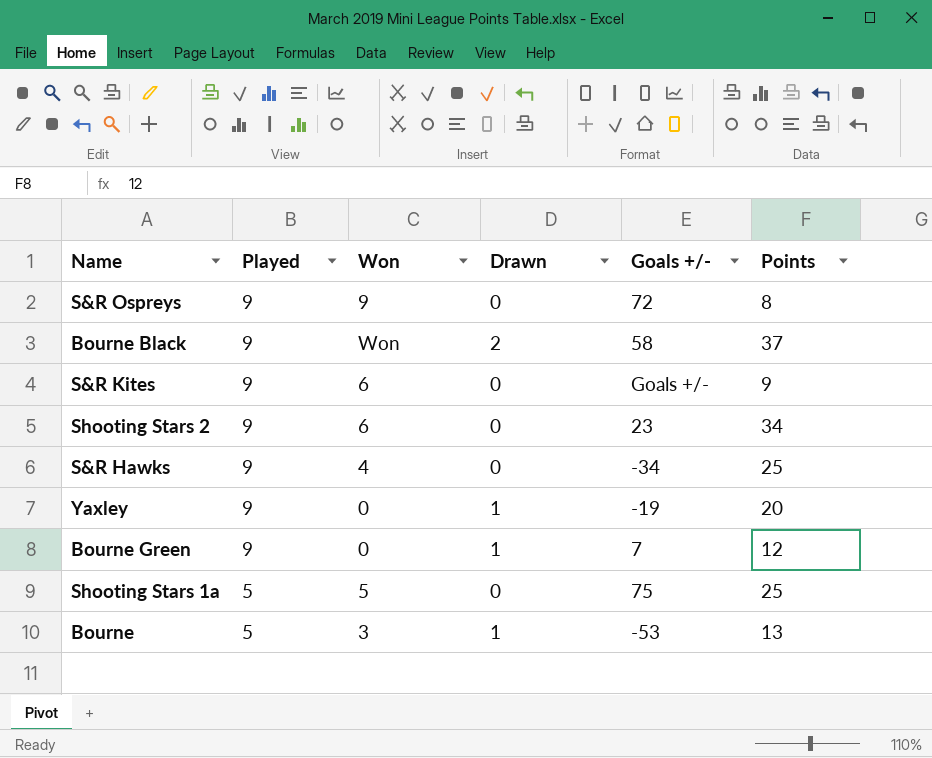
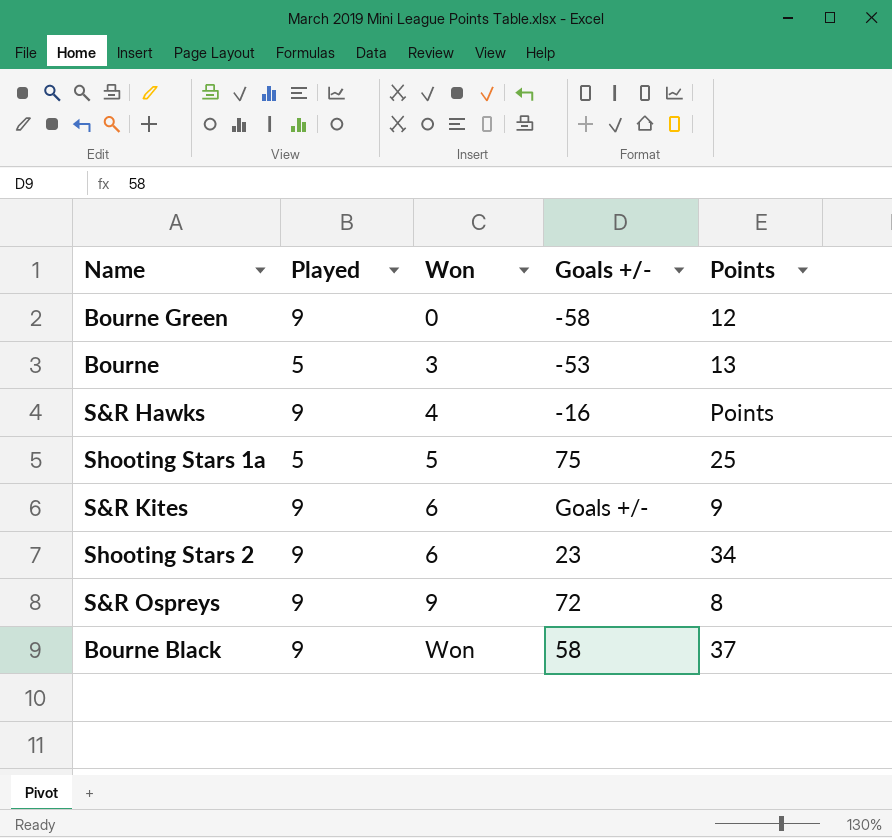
row order: Played descending -> Won ascending
column Drawn | position: 4 -> none
row Yaxley: 9 | 0 | 1 | -19 | 20 -> none
Bourne Green | Goals +/-: 7 -> -58
S&R Hawks | Goals +/-: -34 -> -16
S&R Hawks | Points: 25 -> Points

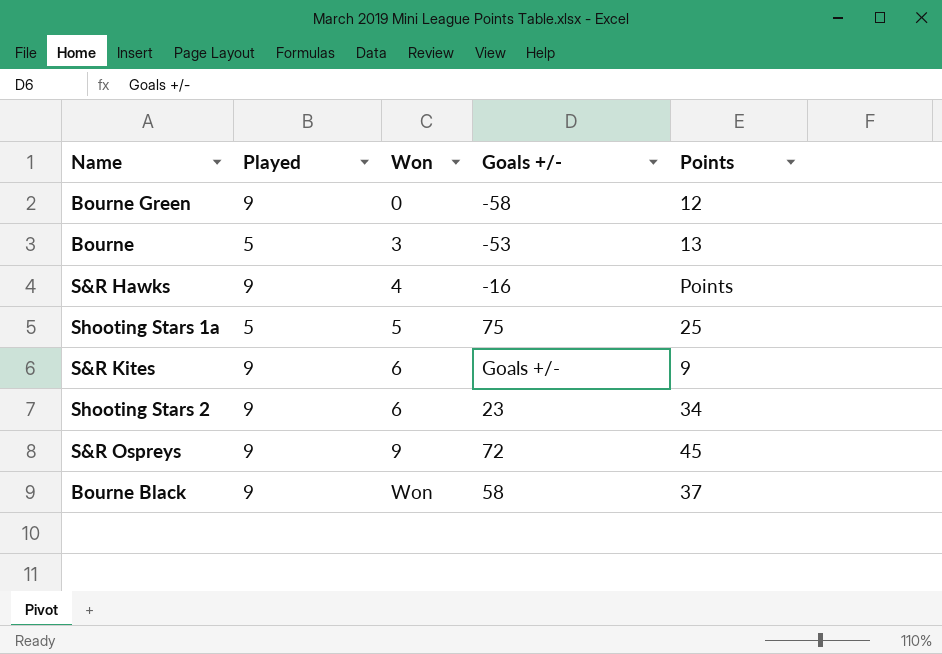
S&R Ospreys | Points: 8 -> 45

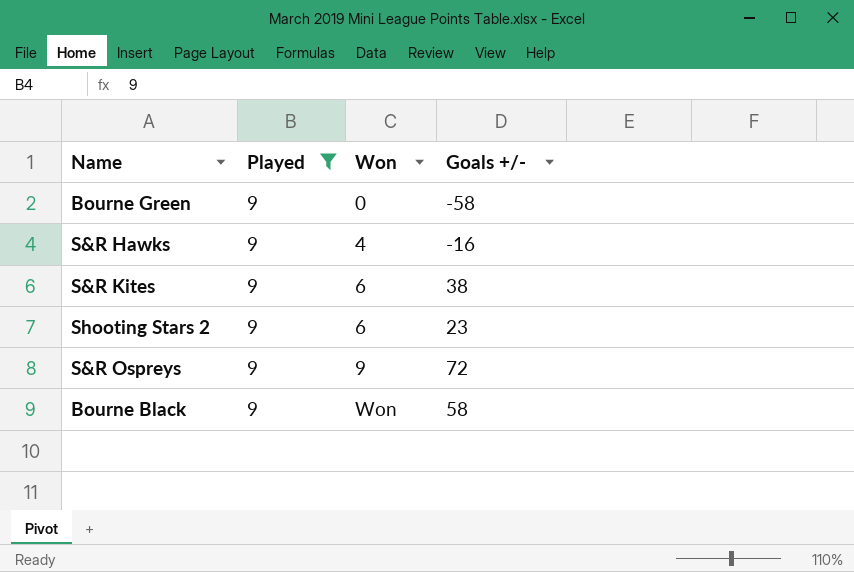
filter: none -> Played = 9
column Points | position: 5 -> none
S&R Kites | Goals +/-: Goals +/- -> 38

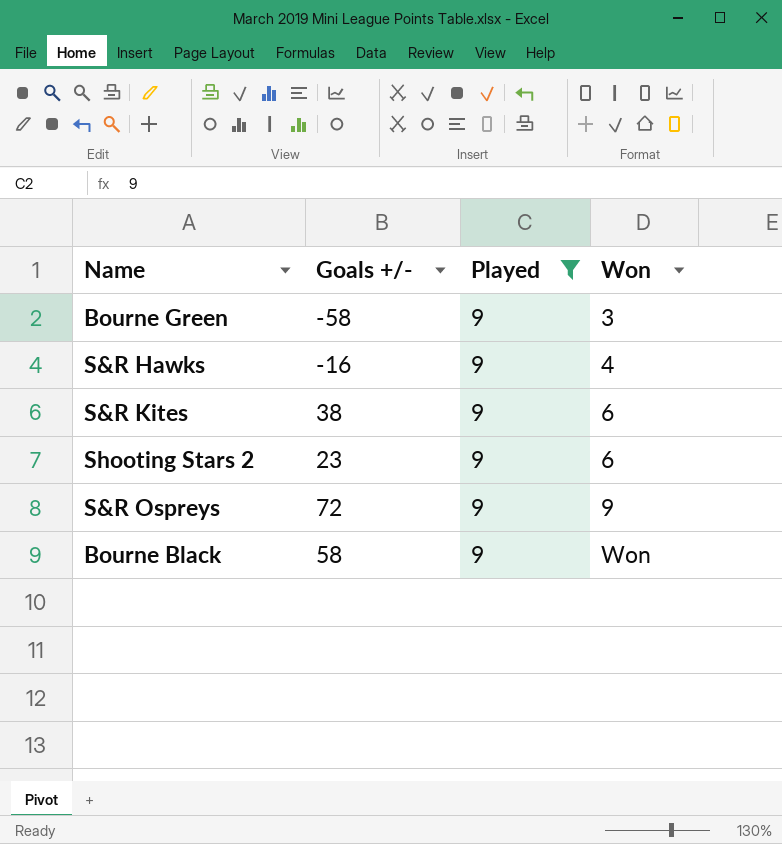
column Goals +/- | position: 4 -> 2
Bourne Green | Won: 0 -> 3

